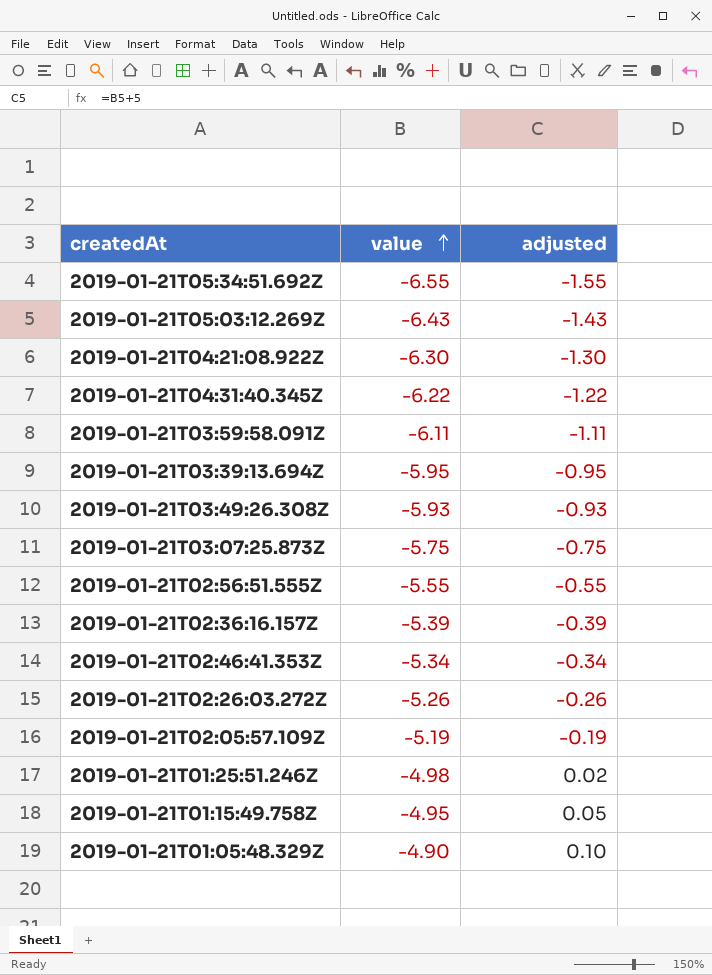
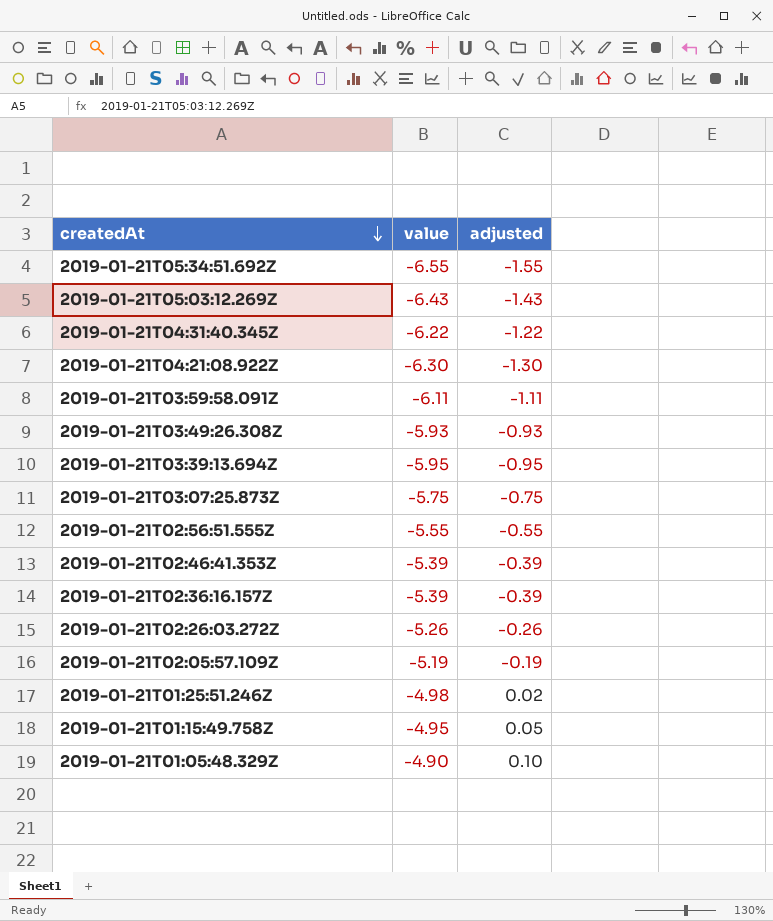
row order: value ascending -> createdAt descending
2019-01-21T02:46:41.353Z | value: -5.34 -> -5.39
2019-01-21T02:46:41.353Z | adjusted: -0.34 -> -0.39

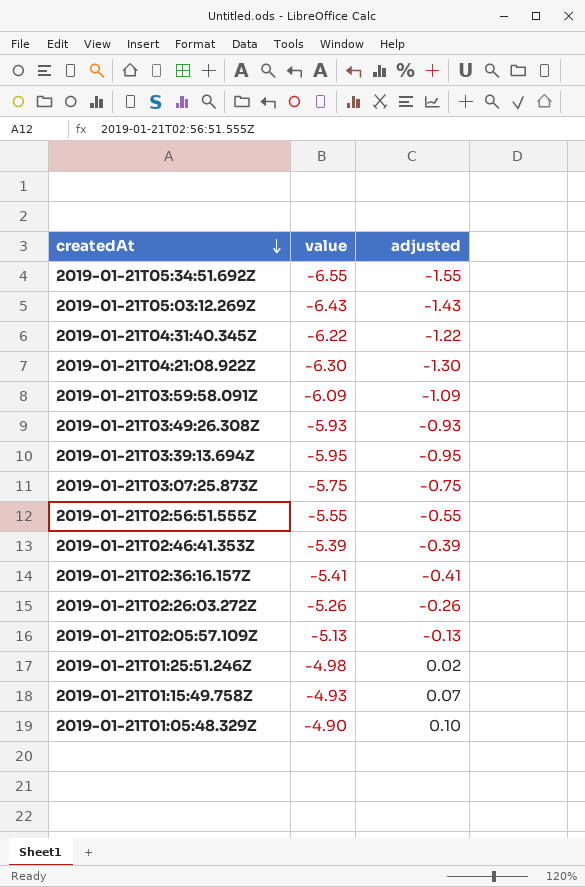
2019-01-21T03:59:58.091Z | value: -6.11 -> -6.09
2019-01-21T03:59:58.091Z | adjusted: -1.11 -> -1.09
2019-01-21T02:36:16.157Z | value: -5.39 -> -5.41
2019-01-21T02:36:16.157Z | adjusted: -0.39 -> -0.41
2019-01-21T02:05:57.109Z | value: -5.19 -> -5.13
2019-01-21T02:05:57.109Z | adjusted: -0.19 -> -0.13
2019-01-21T01:15:49.758Z | value: -4.95 -> -4.93
2019-01-21T01:15:49.758Z | adjusted: 0.05 -> 0.07

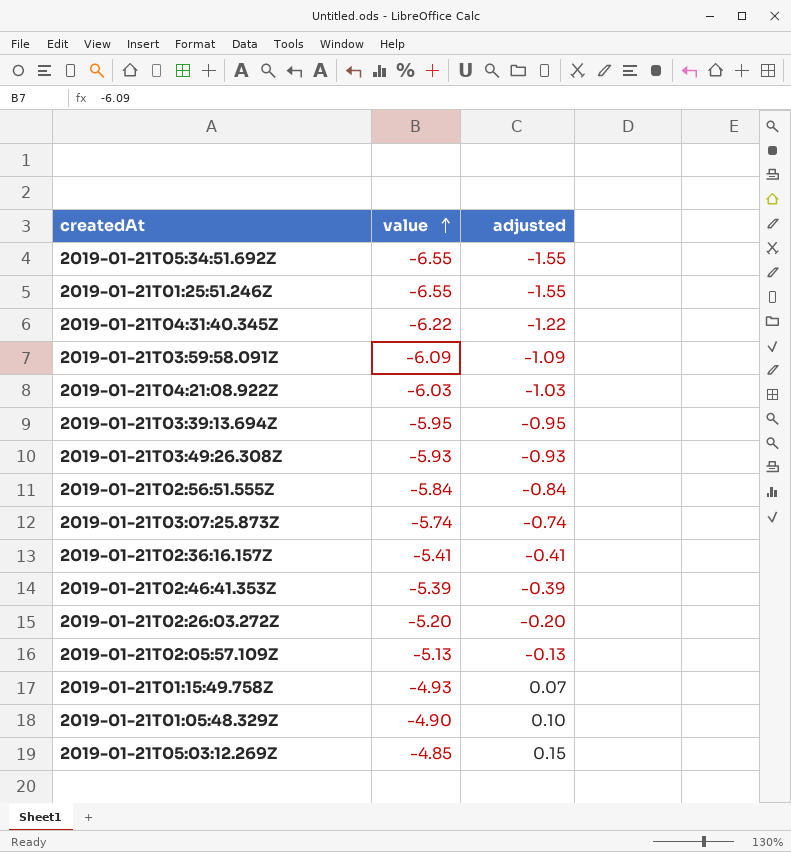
row order: createdAt descending -> value ascending
2019-01-21T01:25:51.246Z | value: -4.98 -> -6.55
2019-01-21T01:25:51.246Z | adjusted: 0.02 -> -1.55
2019-01-21T04:21:08.922Z | value: -6.30 -> -6.03
2019-01-21T04:21:08.922Z | adjusted: -1.30 -> -1.03
2019-01-21T02:56:51.555Z | value: -5.55 -> -5.84
2019-01-21T02:56:51.555Z | adjusted: -0.55 -> -0.84
2019-01-21T03:07:25.873Z | value: -5.75 -> -5.74
2019-01-21T03:07:25.873Z | adjusted: -0.75 -> -0.74
2019-01-21T02:26:03.272Z | value: -5.26 -> -5.20
2019-01-21T02:26:03.272Z | adjusted: -0.26 -> -0.20
2019-01-21T05:03:12.269Z | value: -6.43 -> -4.85
2019-01-21T05:03:12.269Z | adjusted: -1.43 -> 0.15

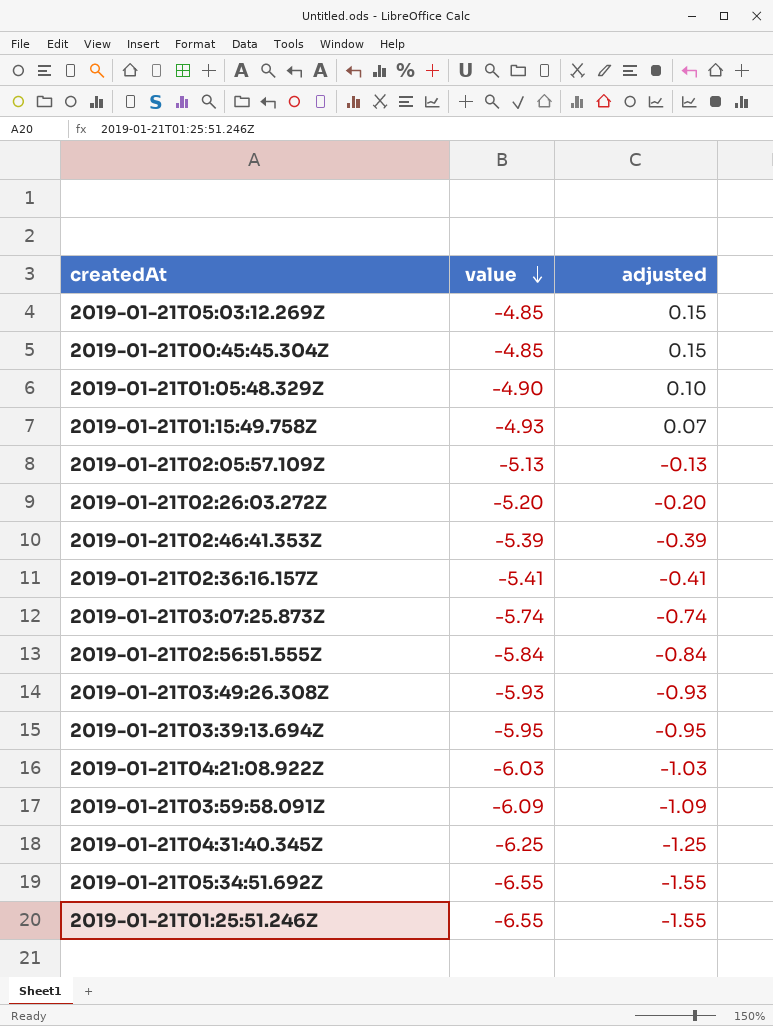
row order: value ascending -> value descending
row 2019-01-21T00:45:45.304Z: none -> -4.85 | 0.15
2019-01-21T04:31:40.345Z | value: -6.22 -> -6.25
2019-01-21T04:31:40.345Z | adjusted: -1.22 -> -1.25

